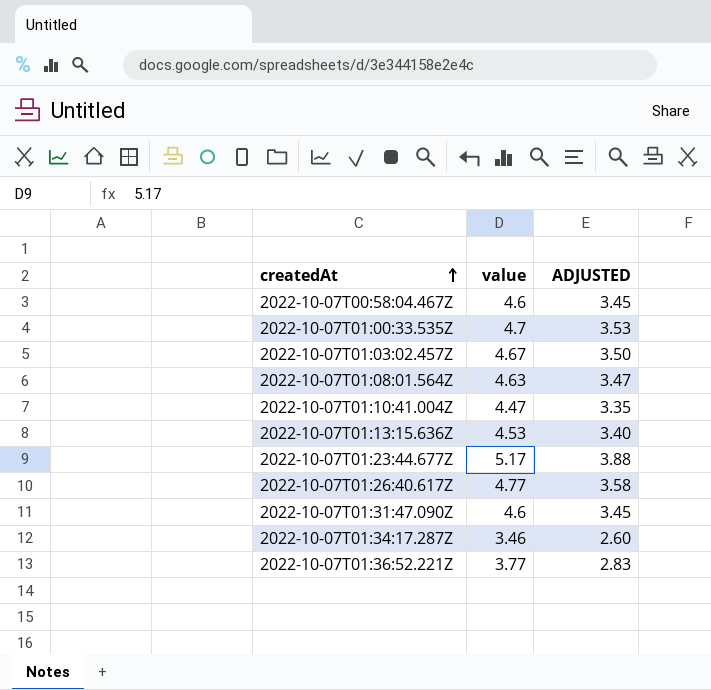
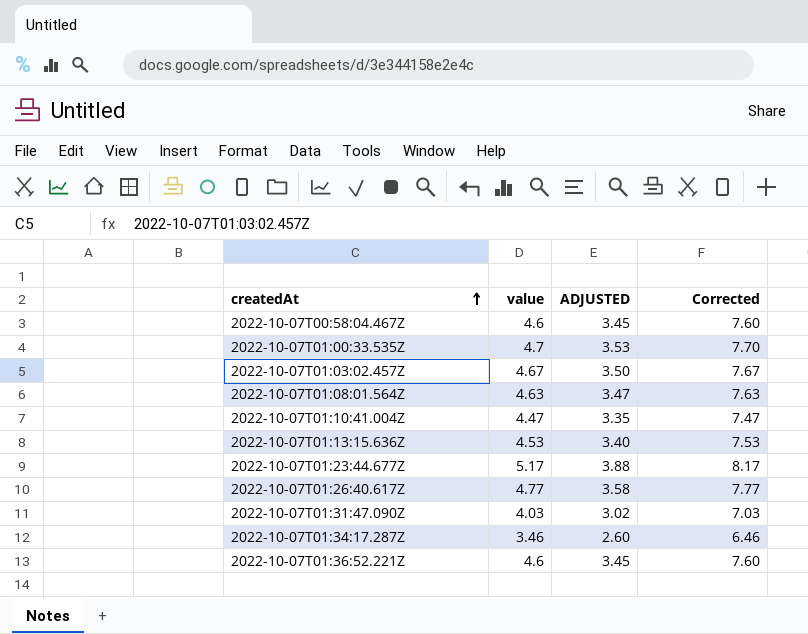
column Corrected | formula: none -> [value] + 3
2022-10-07T01:31:47.090Z | value: 4.6 -> 4.03
2022-10-07T01:31:47.090Z | ADJUSTED: 3.45 -> 3.02
2022-10-07T01:36:52.221Z | value: 3.77 -> 4.6
2022-10-07T01:36:52.221Z | ADJUSTED: 2.83 -> 3.45

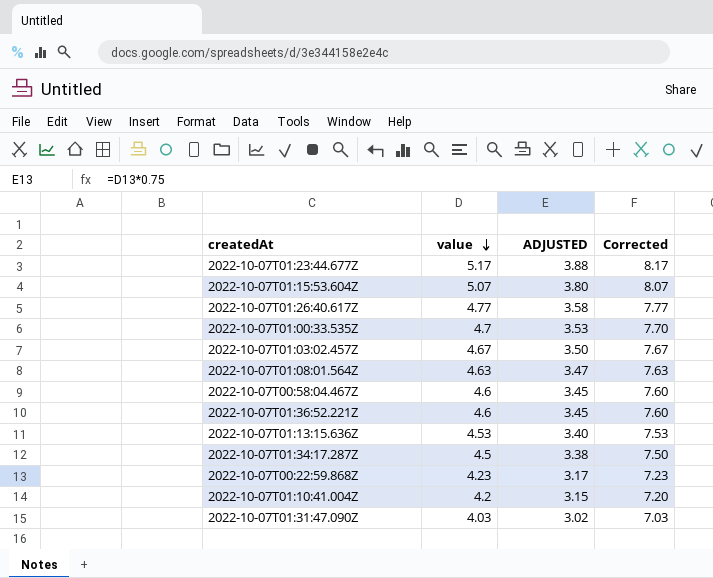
row order: createdAt ascending -> value descending
row 2022-10-07T01:15:53.604Z: none -> 5.07 | 3.80 | 8.07
2022-10-07T01:34:17.287Z | value: 3.46 -> 4.5
2022-10-07T01:34:17.287Z | ADJUSTED: 2.60 -> 3.38
2022-10-07T01:34:17.287Z | Corrected: 6.46 -> 7.50
row 2022-10-07T00:22:59.868Z: none -> 4.23 | 3.17 | 7.23
2022-10-07T01:10:41.004Z | value: 4.47 -> 4.2
2022-10-07T01:10:41.004Z | ADJUSTED: 3.35 -> 3.15
2022-10-07T01:10:41.004Z | Corrected: 7.47 -> 7.20

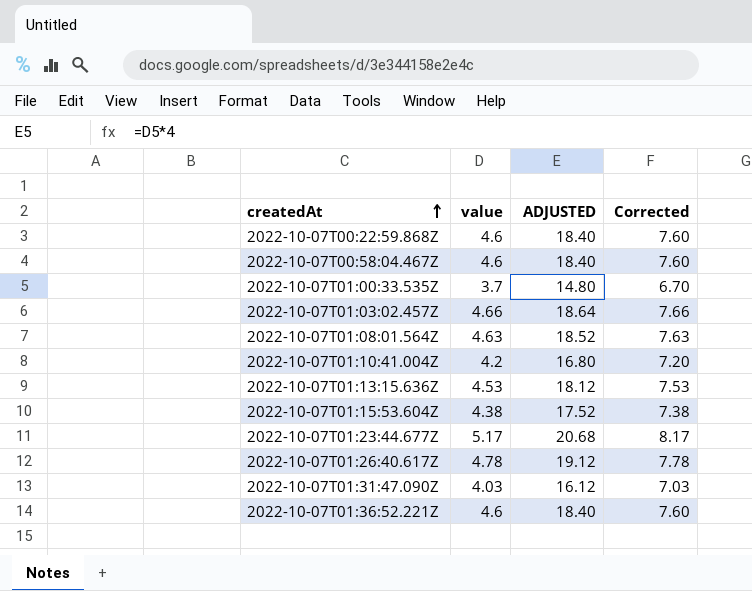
row order: value descending -> createdAt ascending
column ADJUSTED | formula: [value] * 0.75 -> [value] * 4
row 2022-10-07T01:34:17.287Z: 4.5 | 3.38 | 7.50 -> none
2022-10-07T00:22:59.868Z | value: 4.23 -> 4.6
2022-10-07T00:22:59.868Z | Corrected: 7.23 -> 7.60
2022-10-07T01:00:33.535Z | value: 4.7 -> 3.7
2022-10-07T01:00:33.535Z | Corrected: 7.70 -> 6.70
2022-10-07T01:03:02.457Z | value: 4.67 -> 4.66
2022-10-07T01:03:02.457Z | Corrected: 7.67 -> 7.66
2022-10-07T01:15:53.604Z | value: 5.07 -> 4.38
2022-10-07T01:15:53.604Z | Corrected: 8.07 -> 7.38
2022-10-07T01:26:40.617Z | value: 4.77 -> 4.78
2022-10-07T01:26:40.617Z | Corrected: 7.77 -> 7.78

